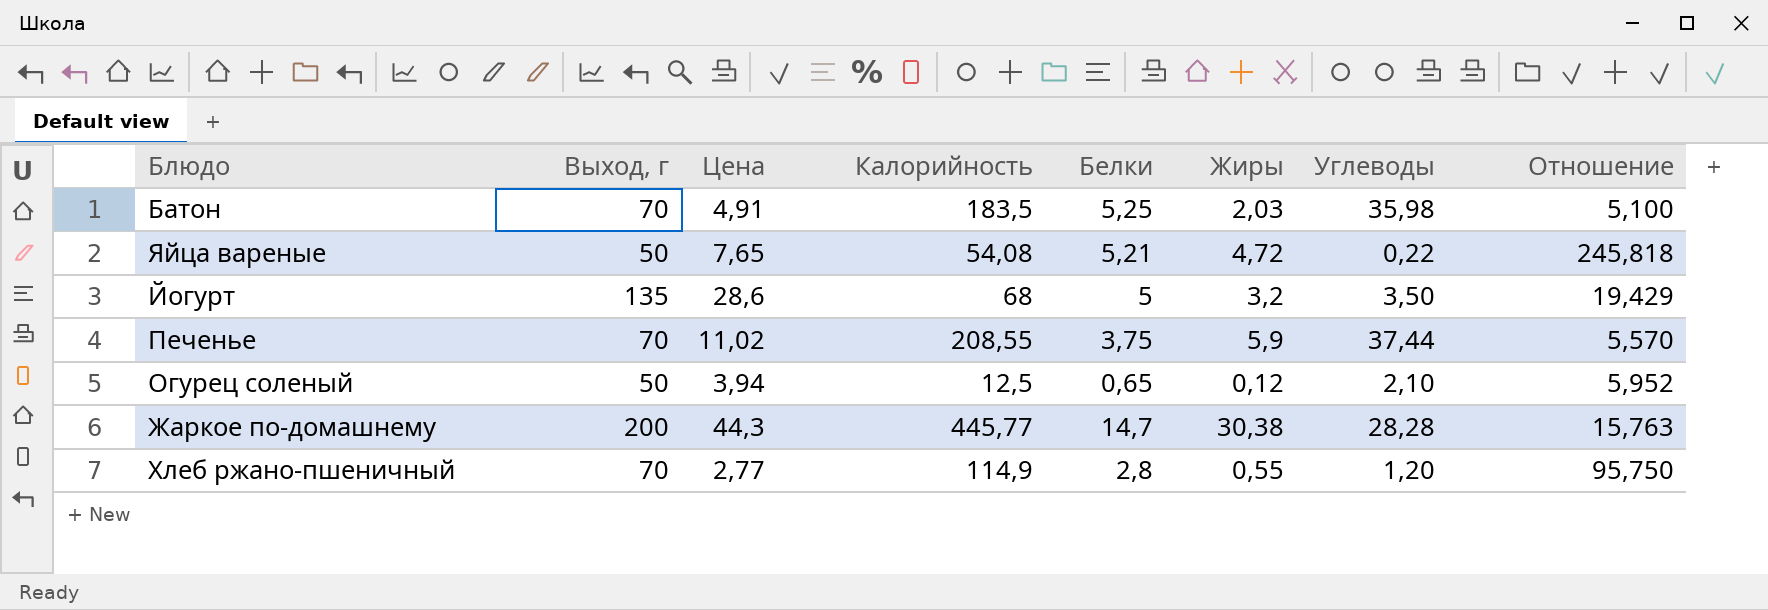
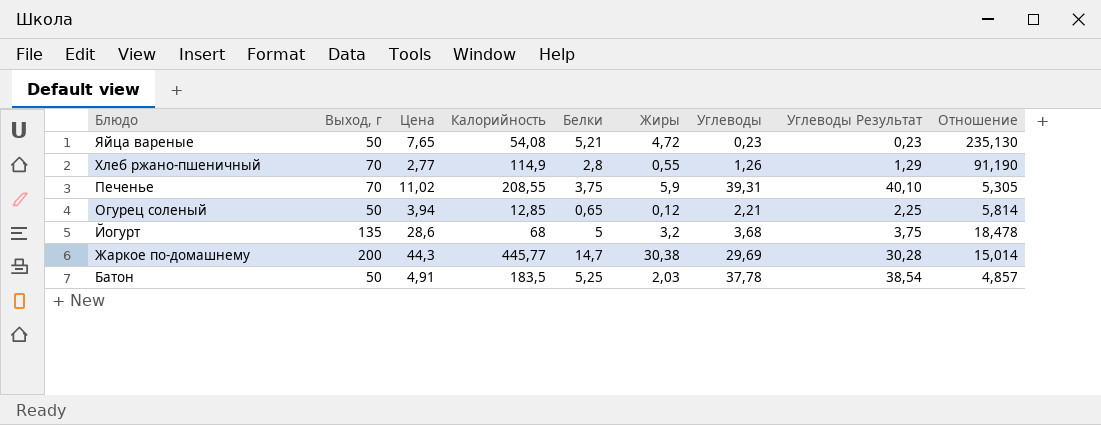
row order: none -> Блюдо descending
column Углеводы Результат | formula: none -> [Углеводы] * 1,02
Яйца вареные | Углеводы: 0,22 -> 0,23
Яйца вареные | Отношение: 245,818 -> 235,130
Хлеб ржано-пшеничный | Углеводы: 1,20 -> 1,26
Хлеб ржано-пшеничный | Отношение: 95,750 -> 91,190
Печенье | Углеводы: 37,44 -> 39,31
Печенье | Отношение: 5,570 -> 5,305
Огурец соленый | Калорийность: 12,5 -> 12,85
Огурец соленый | Углеводы: 2,10 -> 2,21
Огурец соленый | Отношение: 5,952 -> 5,814
Йогурт | Углеводы: 3,50 -> 3,68
Йогурт | Отношение: 19,429 -> 18,478
Жаркое по-домашнему | Углеводы: 28,28 -> 29,69
Жаркое по-домашнему | Отношение: 15,763 -> 15,014
Батон | Выход, г: 70 -> 50
Батон | Углеводы: 35,98 -> 37,78
Батон | Отношение: 5,100 -> 4,857

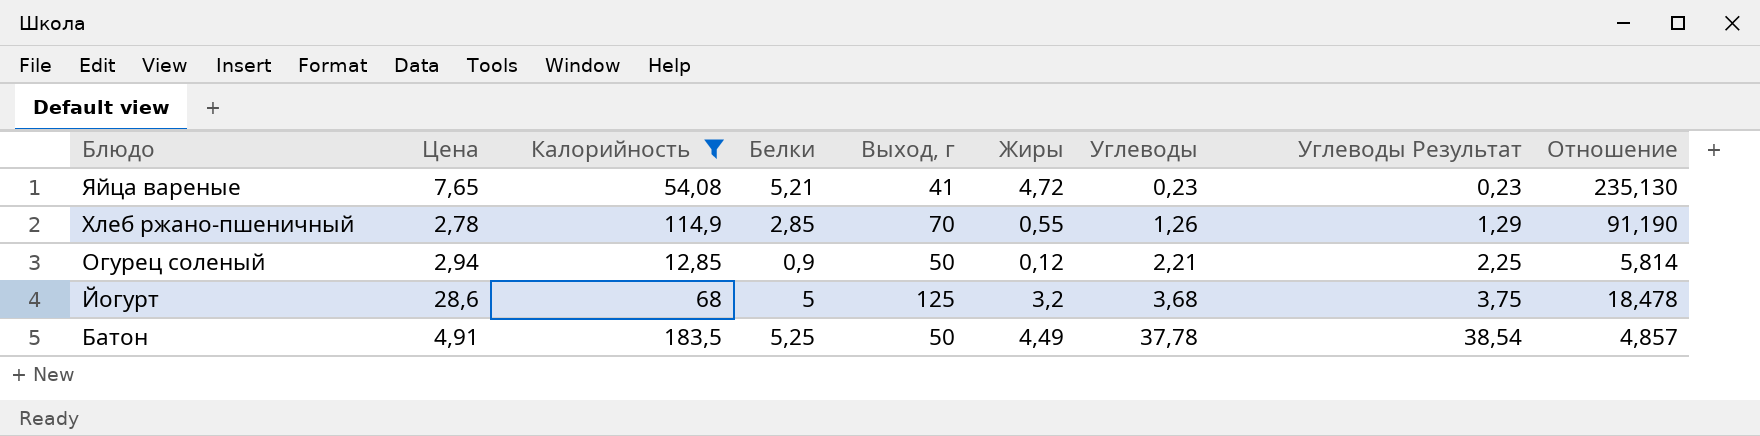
filter: none -> Калорийность <= 183,5
column Выход, г | position: 2 -> 5
Яйца вареные | Выход, г: 50 -> 41
Хлеб ржано-пшеничный | Цена: 2,77 -> 2,78
Хлеб ржано-пшеничный | Белки: 2,8 -> 2,85
Огурец соленый | Цена: 3,94 -> 2,94
Огурец соленый | Белки: 0,65 -> 0,9
Йогурт | Выход, г: 135 -> 125
Батон | Жиры: 2,03 -> 4,49

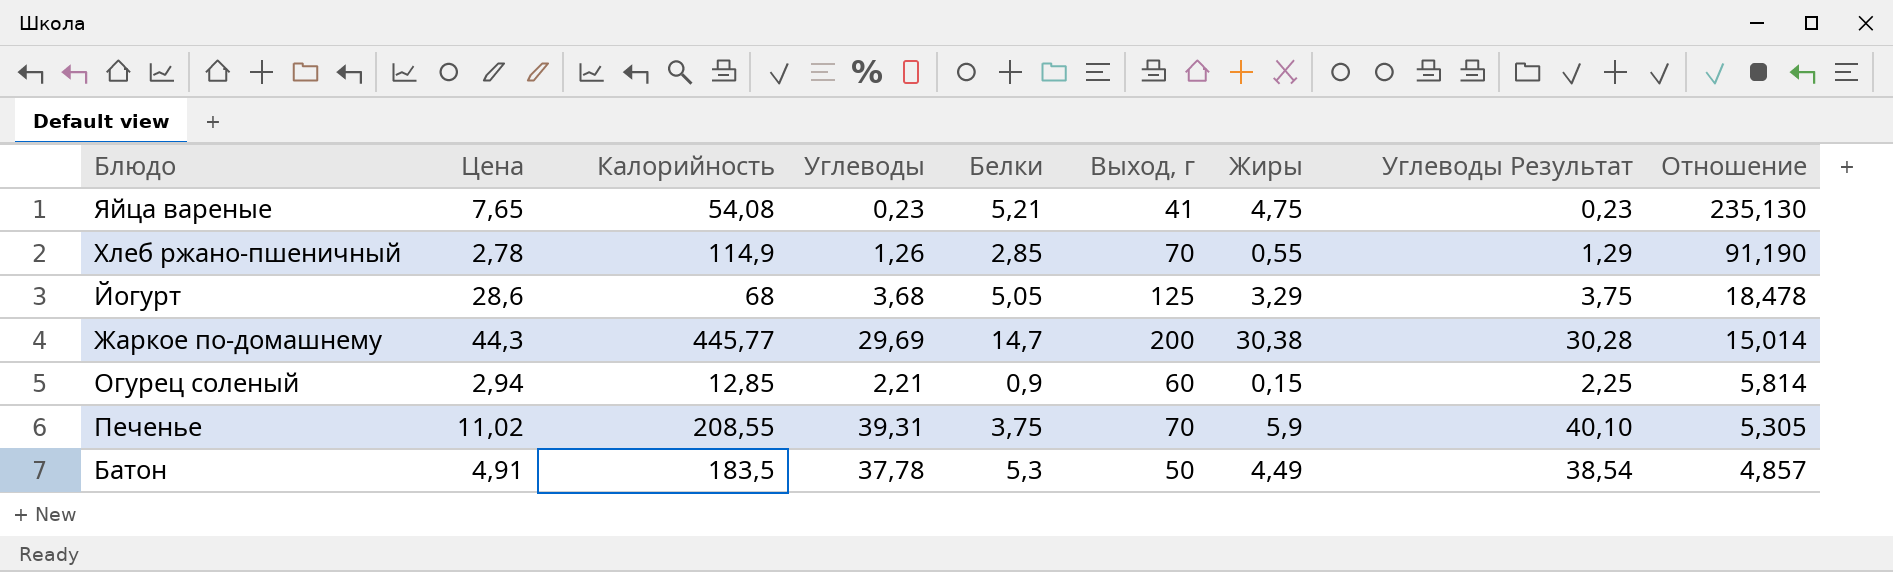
filter: Калорийность <= 183,5 -> none
row order: Блюдо descending -> Отношение descending
column Углеводы | position: 7 -> 4
Яйца вареные | Жиры: 4,72 -> 4,75
Йогурт | Белки: 5 -> 5,05
Йогурт | Жиры: 3,2 -> 3,29
Огурец соленый | Выход, г: 50 -> 60
Огурец соленый | Жиры: 0,12 -> 0,15
Батон | Белки: 5,25 -> 5,3

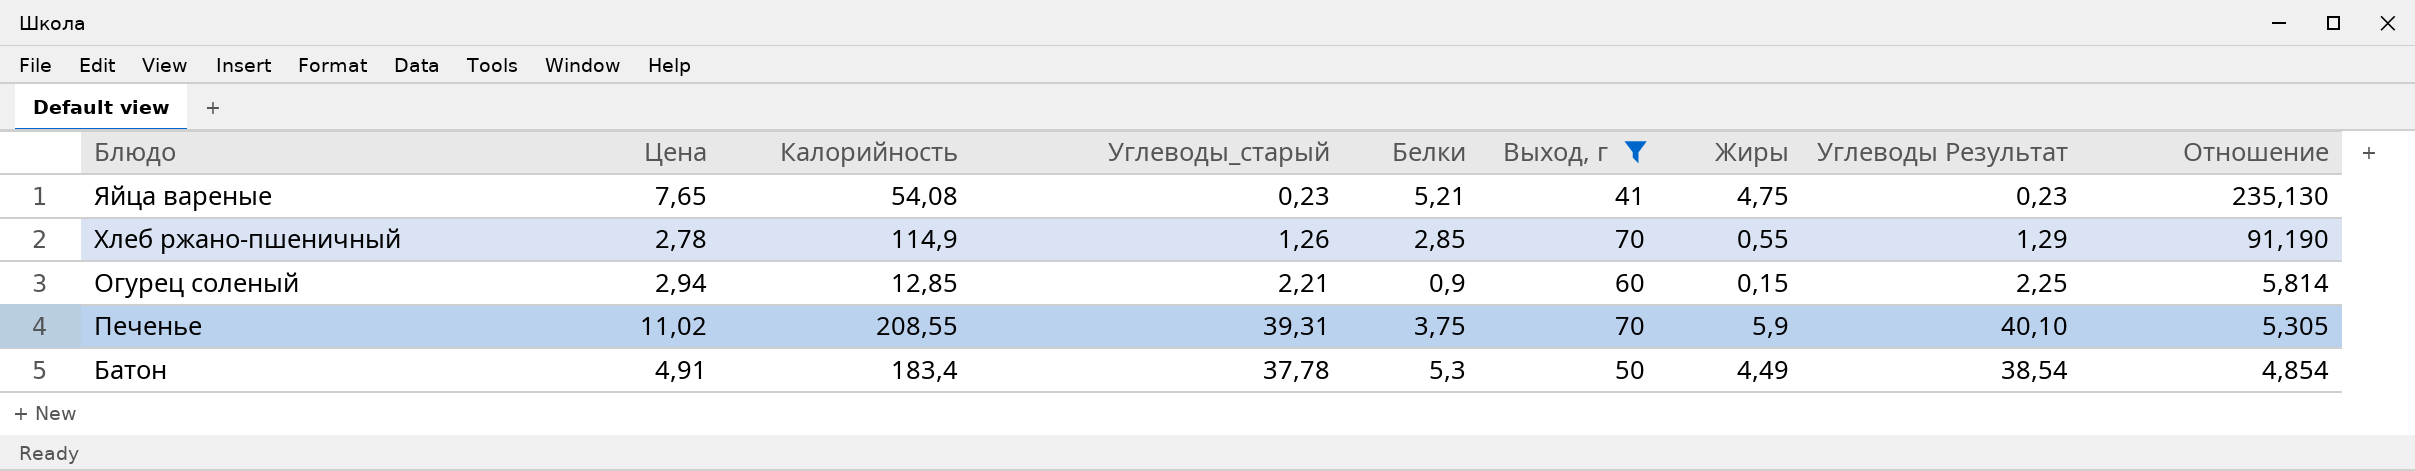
filter: none -> Выход, г <= 70
column name: Углеводы -> Углеводы_старый
Батон | Калорийность: 183,5 -> 183,4
Батон | Отношение: 4,857 -> 4,854

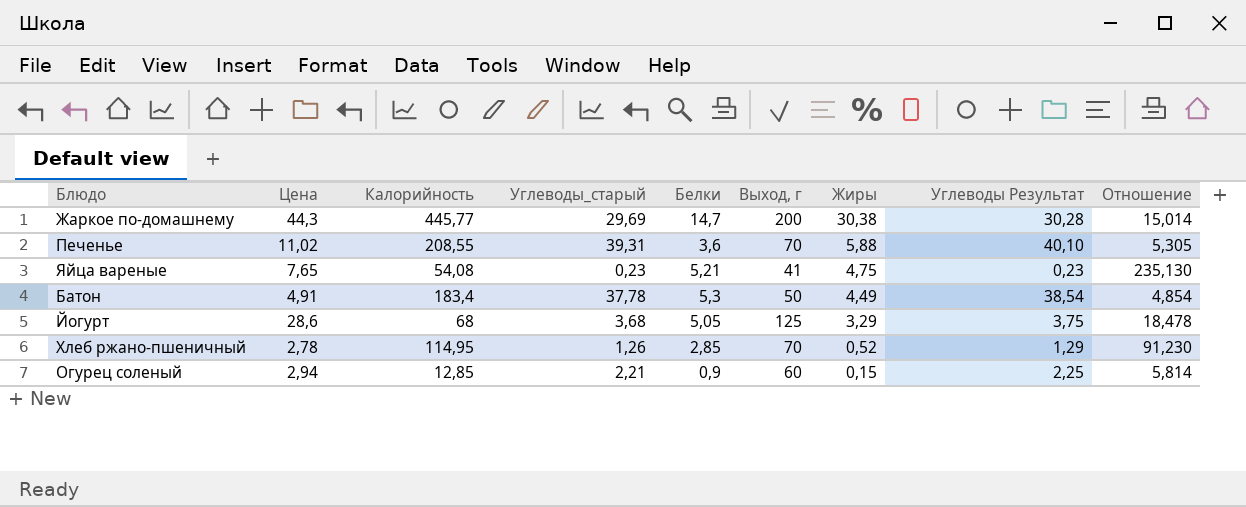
filter: Выход, г <= 70 -> none
row order: Отношение descending -> Жиры descending
Печенье | Белки: 3,75 -> 3,6
Печенье | Жиры: 5,9 -> 5,88
Хлеб ржано-пшеничный | Калорийность: 114,9 -> 114,95
Хлеб ржано-пшеничный | Жиры: 0,55 -> 0,52
Хлеб ржано-пшеничный | Отношение: 91,190 -> 91,230

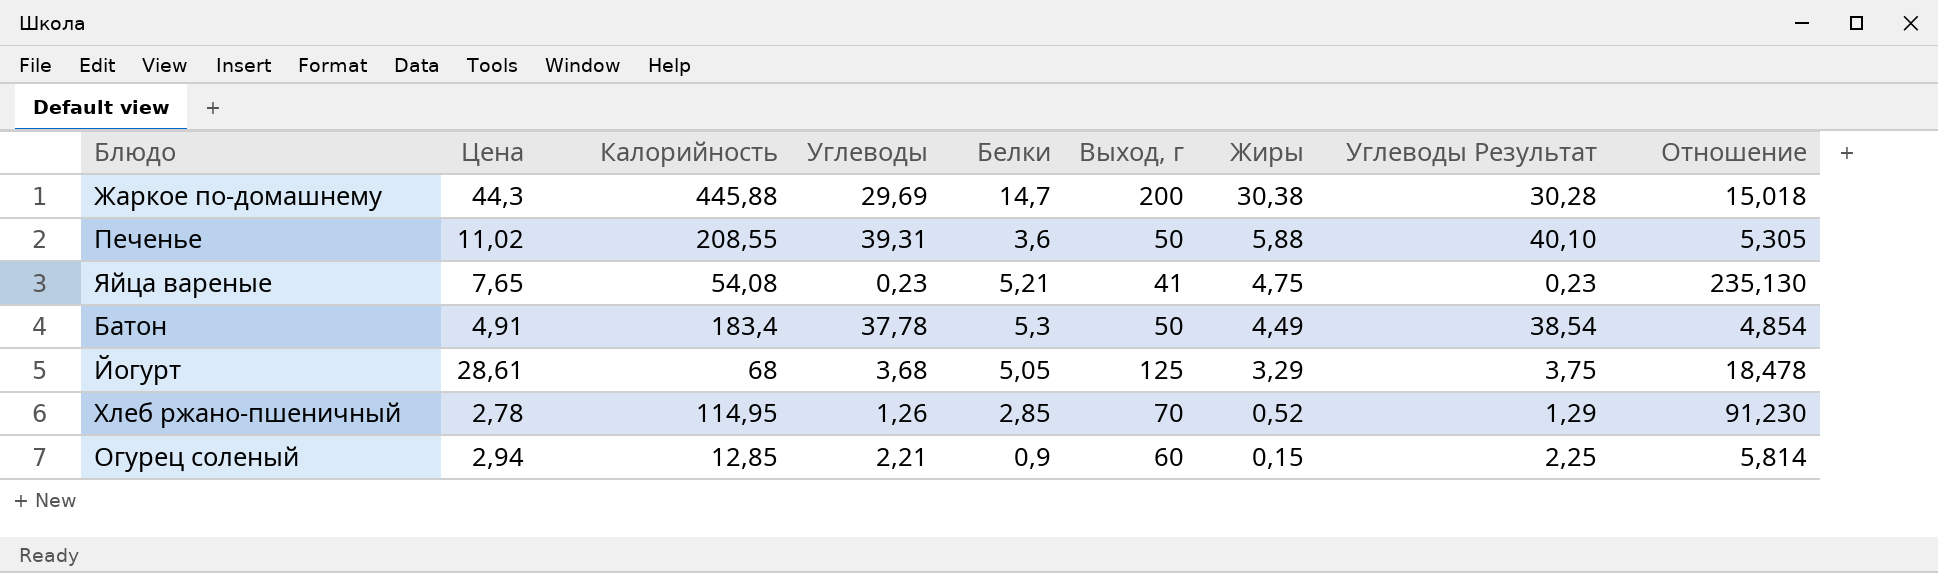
column name: Углеводы_старый -> Углеводы
Жаркое по-домашнему | Калорийность: 445,77 -> 445,88
Жаркое по-домашнему | Отношение: 15,014 -> 15,018
Печенье | Выход, г: 70 -> 50
Йогурт | Цена: 28,6 -> 28,61

